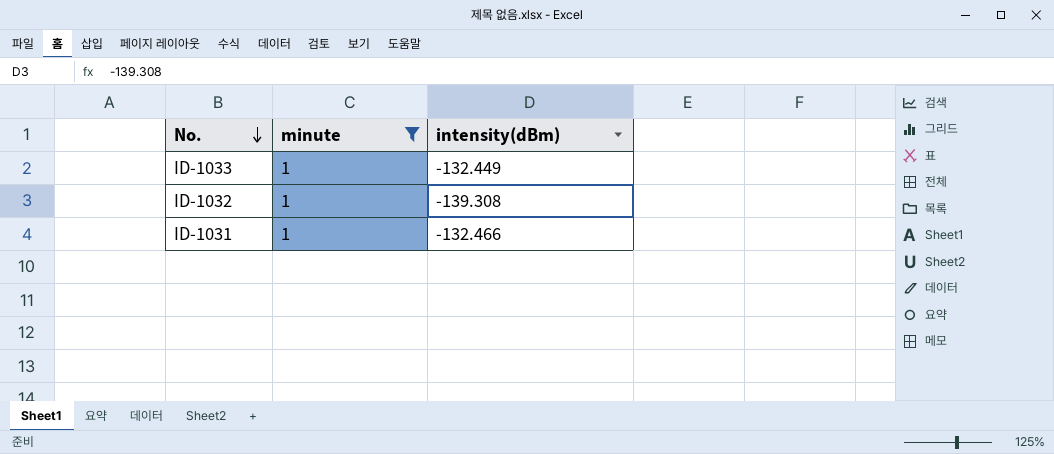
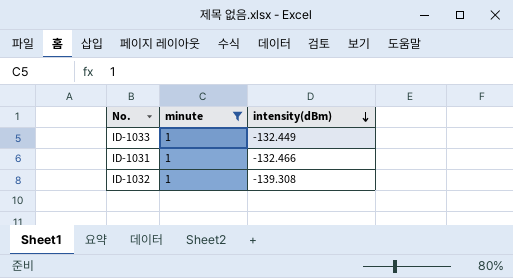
row order: No. descending -> intensity(dBm) descending

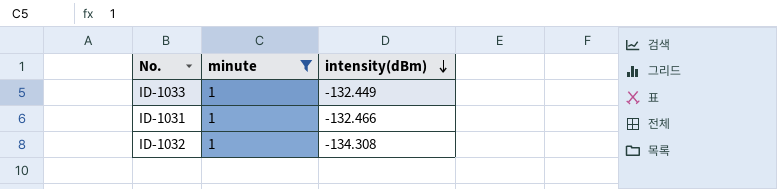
ID-1032 | intensity(dBm): -139.308 -> -134.308

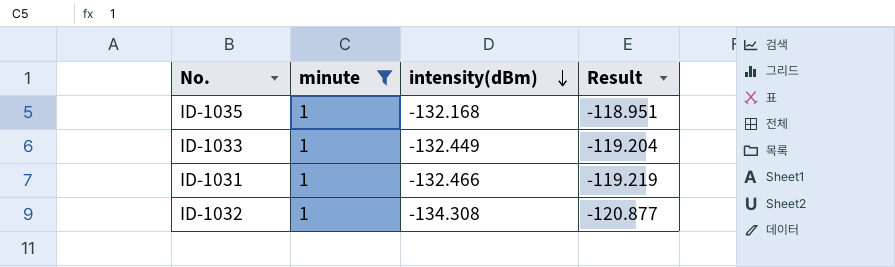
column Result | formula: none -> [intensity(dBm)] * 0.9
row ID-1035: none -> 1 | -132.168 | -118.951

